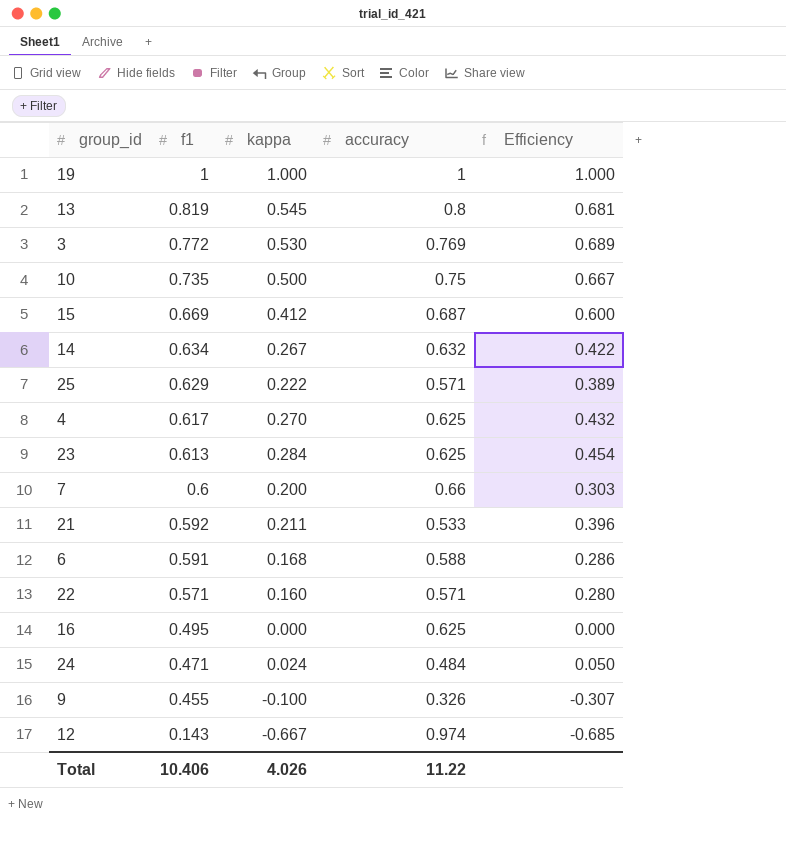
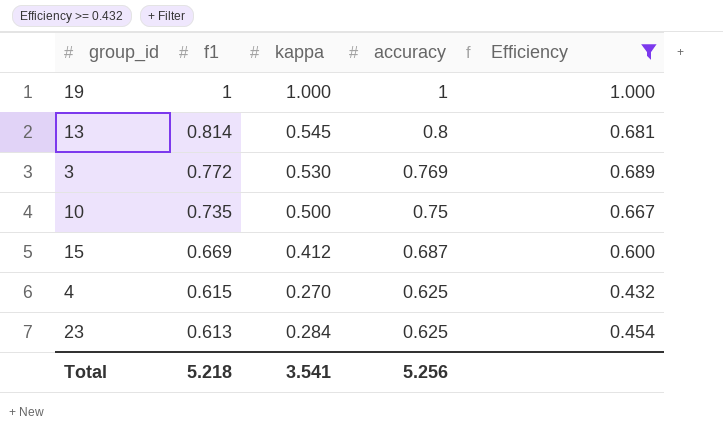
filter: none -> Efficiency >= 0.432
13 | f1: 0.819 -> 0.814
4 | f1: 0.617 -> 0.615
Total | f1: 10.406 -> 5.218
Total | kappa: 4.026 -> 3.541
Total | accuracy: 11.22 -> 5.256

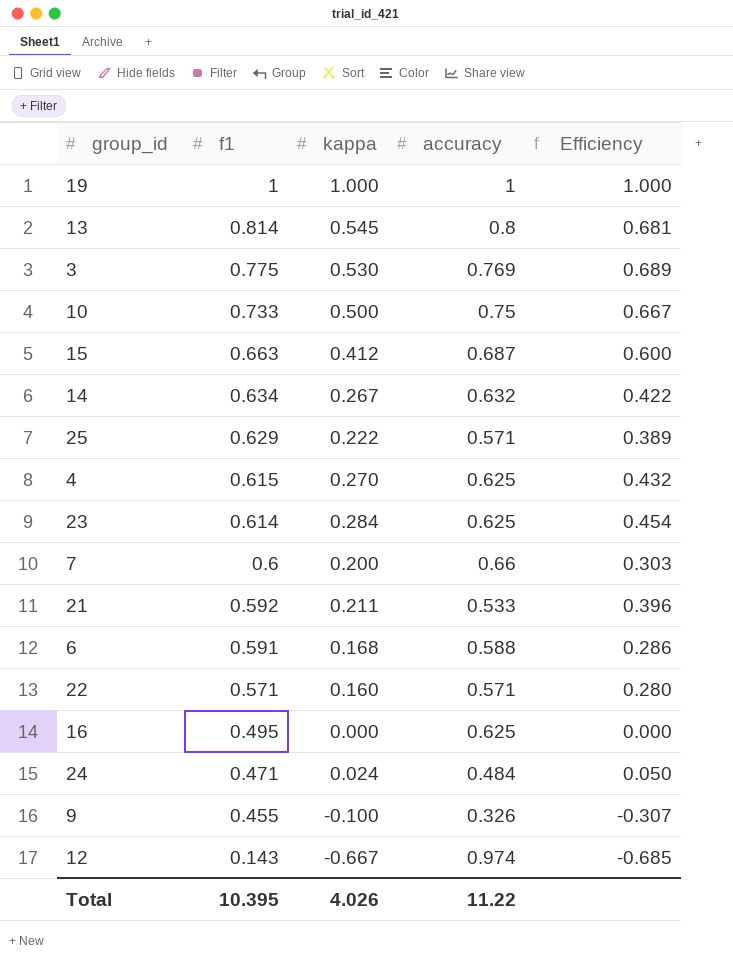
filter: Efficiency >= 0.432 -> none
3 | f1: 0.772 -> 0.775
10 | f1: 0.735 -> 0.733
15 | f1: 0.669 -> 0.663
23 | f1: 0.613 -> 0.614
Total | f1: 5.218 -> 10.395
Total | kappa: 3.541 -> 4.026
Total | accuracy: 5.256 -> 11.22

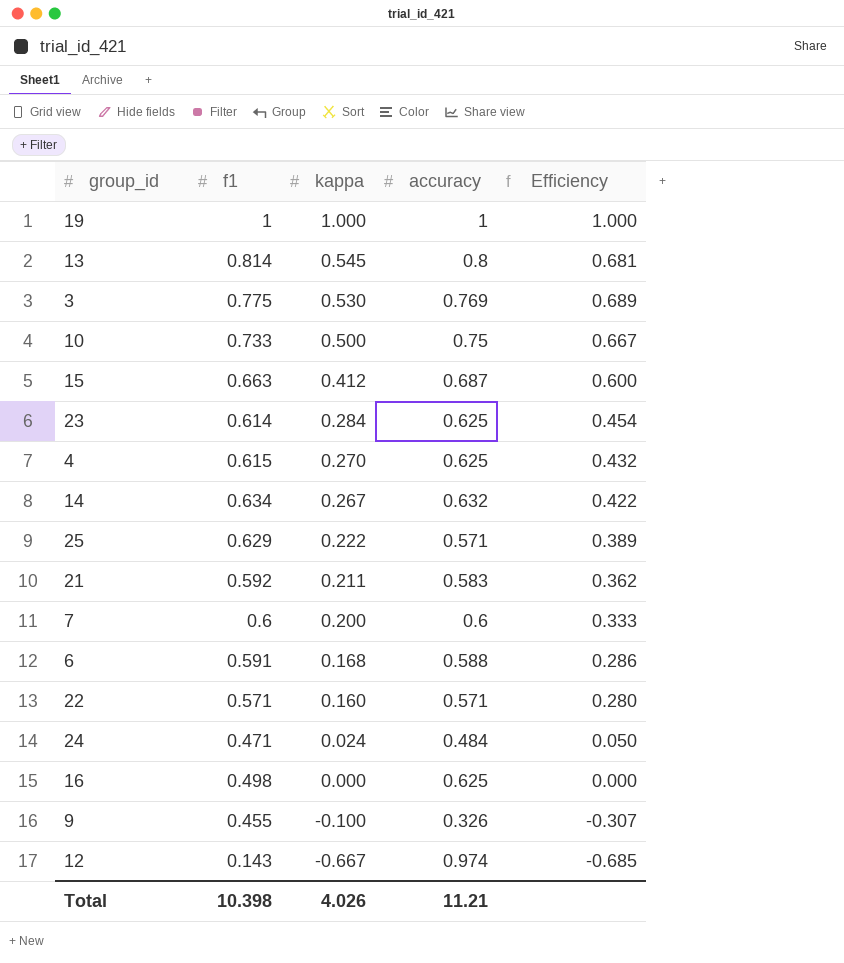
row order: f1 descending -> kappa descending
21 | accuracy: 0.533 -> 0.583
21 | Efficiency: 0.396 -> 0.362
7 | accuracy: 0.66 -> 0.6
7 | Efficiency: 0.303 -> 0.333
16 | f1: 0.495 -> 0.498
Total | f1: 10.395 -> 10.398
Total | accuracy: 11.22 -> 11.21

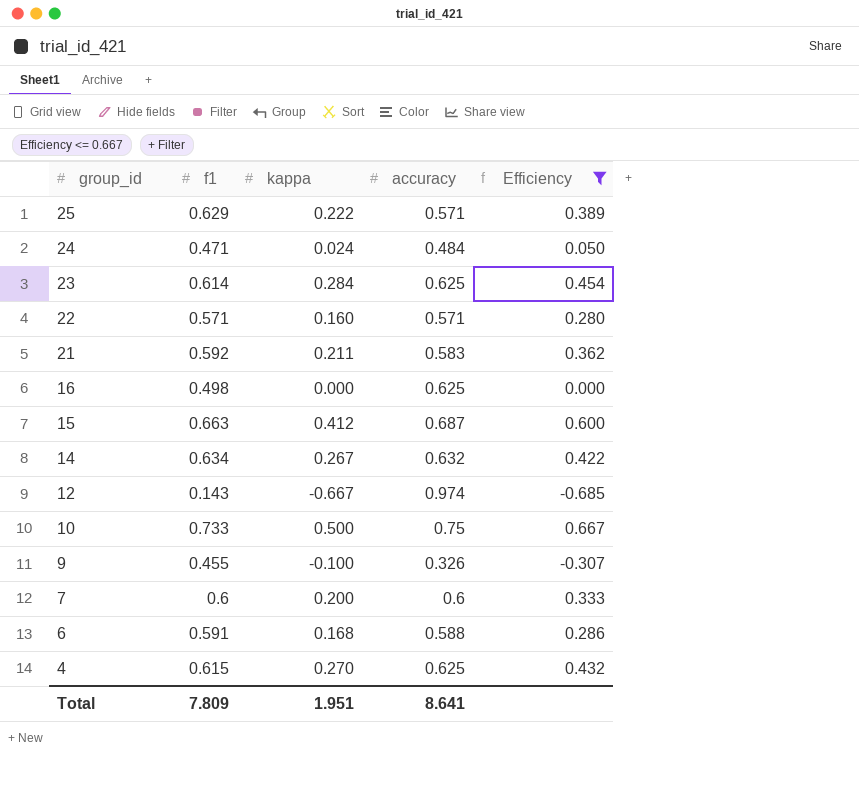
filter: none -> Efficiency <= 0.667
row order: kappa descending -> group_id descending
Total | f1: 10.398 -> 7.809
Total | kappa: 4.026 -> 1.951
Total | accuracy: 11.21 -> 8.641

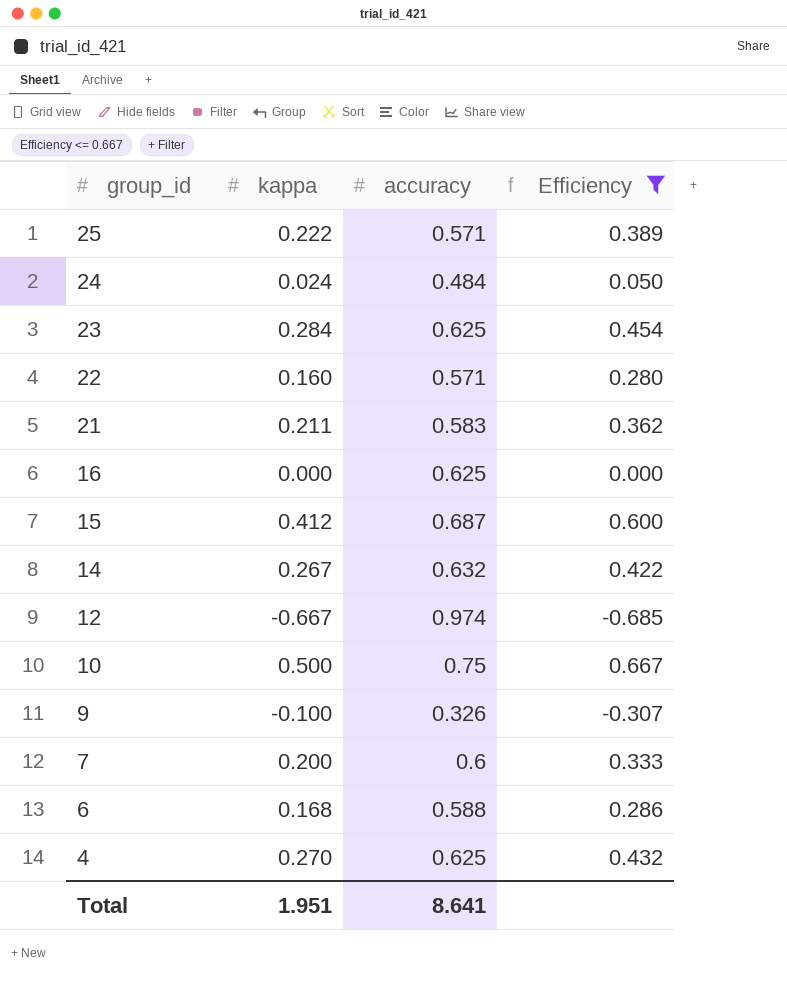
column f1 | position: 2 -> none

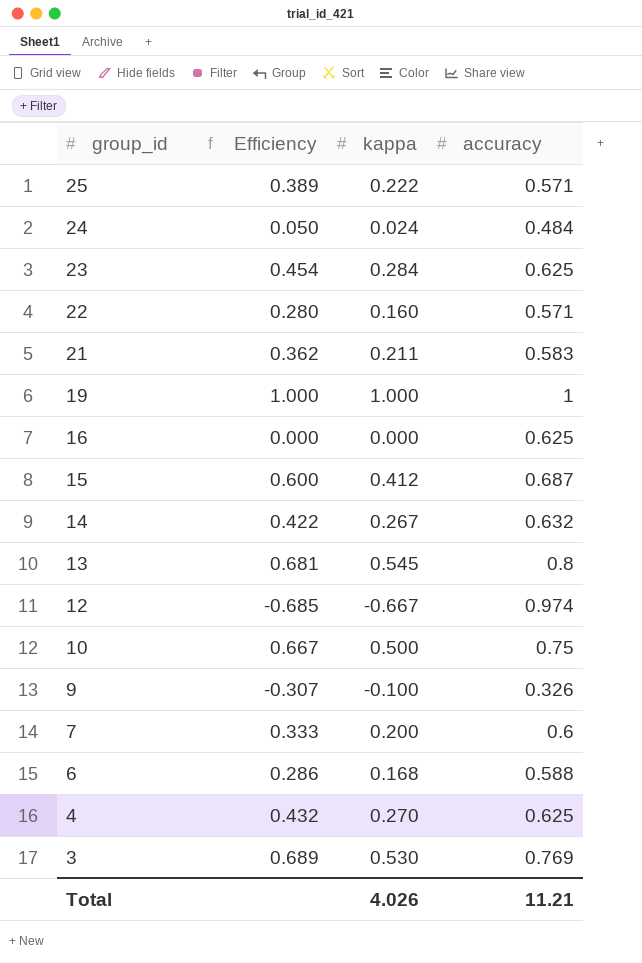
filter: Efficiency <= 0.667 -> none
column Efficiency | position: 4 -> 2
Total | kappa: 1.951 -> 4.026
Total | accuracy: 8.641 -> 11.21

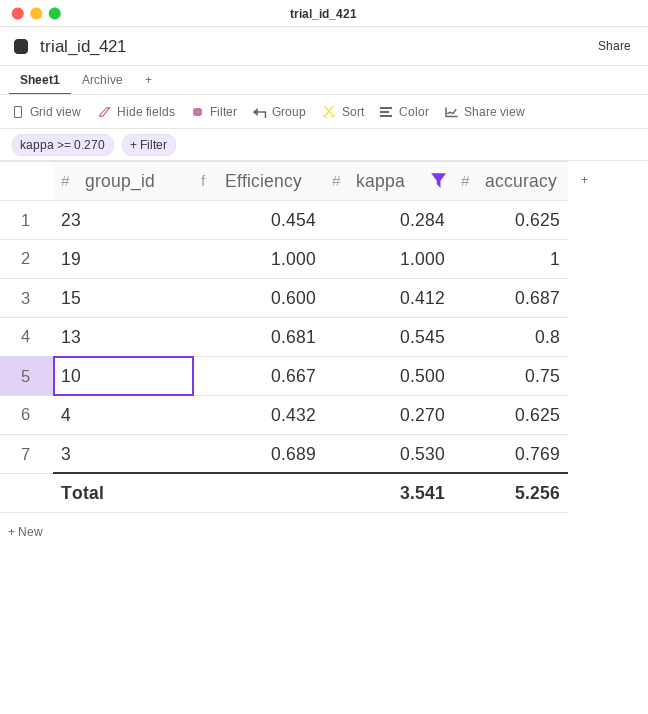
filter: none -> kappa >= 0.270
Total | kappa: 4.026 -> 3.541
Total | accuracy: 11.21 -> 5.256

